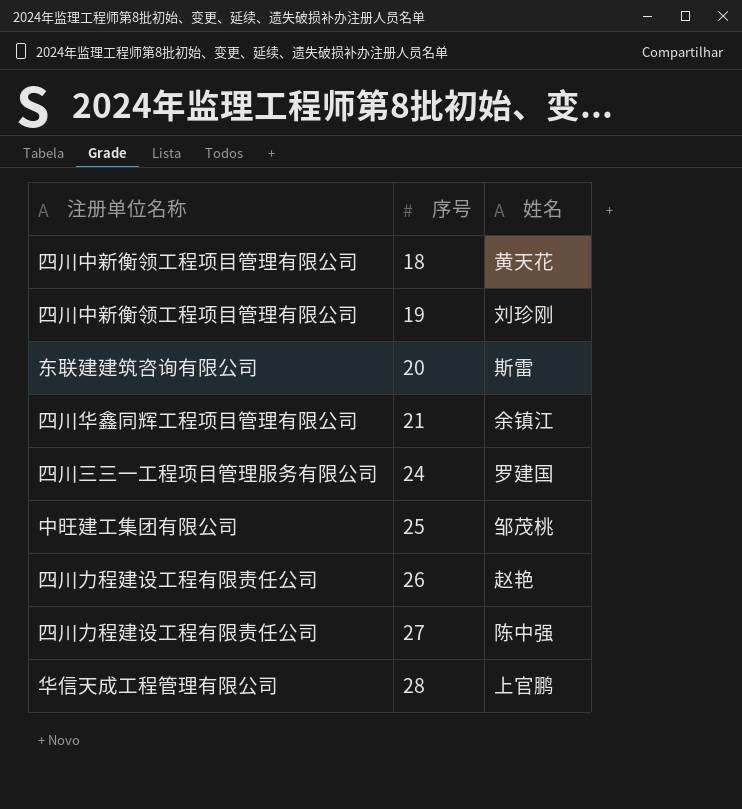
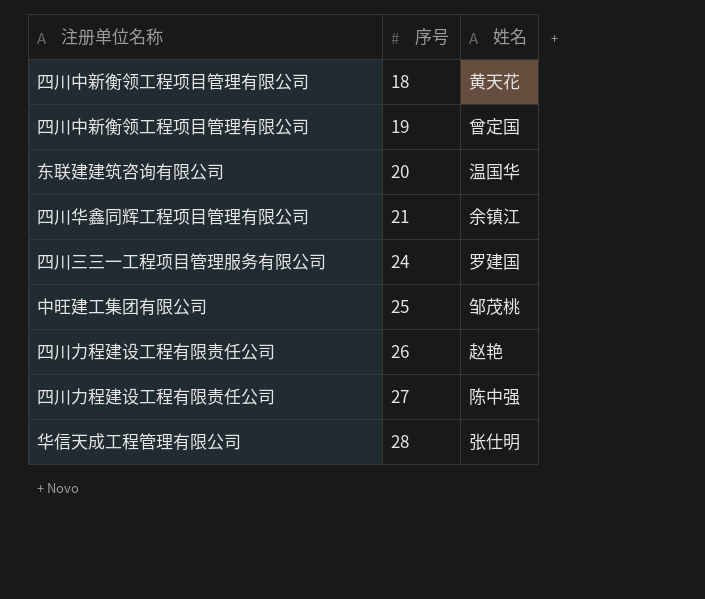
19 | 姓名: 刘珍刚 -> 曾定国
20 | 姓名: 斯雷 -> 温国华
28 | 姓名: 上官鹏 -> 张仕明

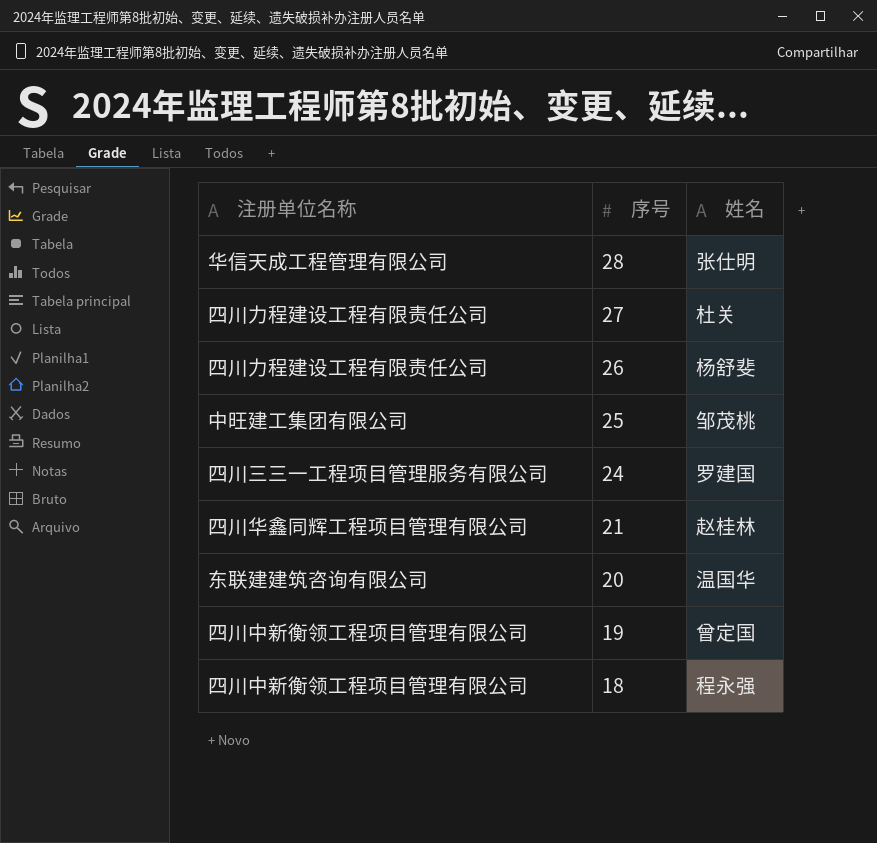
row order: 序号 ascending -> 序号 descending
27 | 姓名: 陈中强 -> 杜关
26 | 姓名: 赵艳 -> 杨舒斐
21 | 姓名: 余镇江 -> 赵桂林
18 | 姓名: 黄天花 -> 程永强

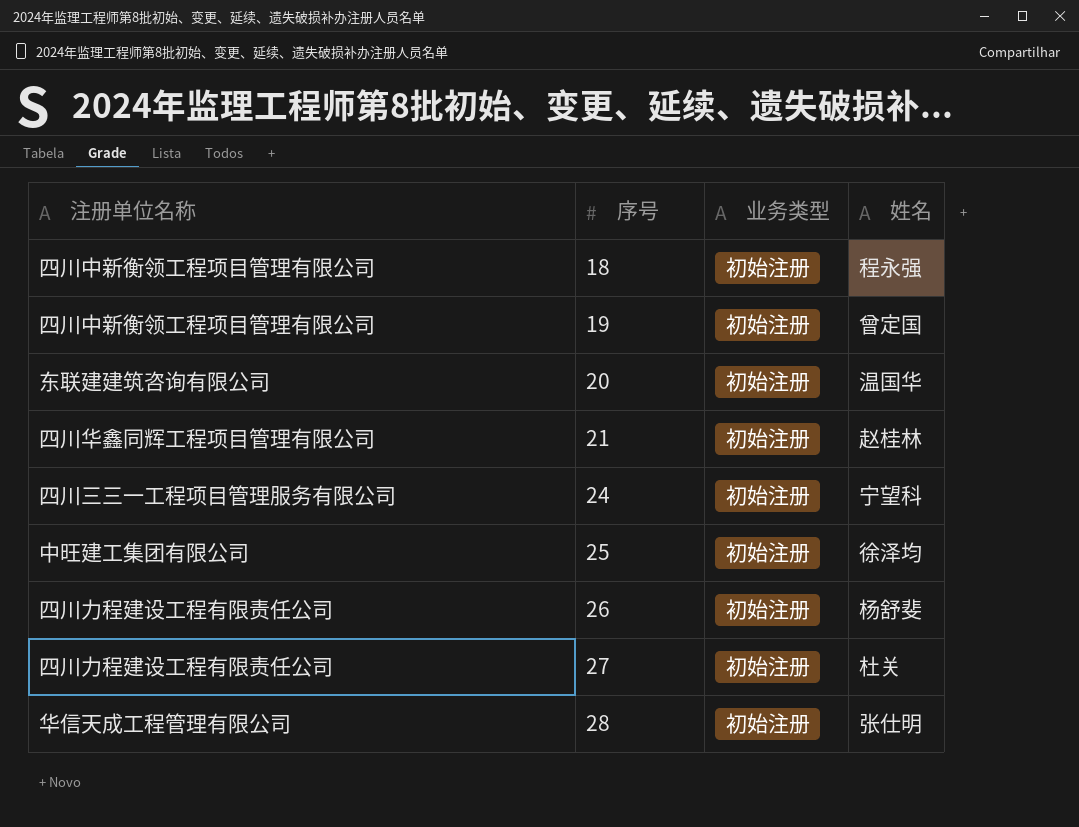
row order: 序号 descending -> 序号 ascending
column 业务类型 | position: none -> 3
24 | 姓名: 罗建国 -> 宁望科
25 | 姓名: 邹茂桃 -> 徐泽均

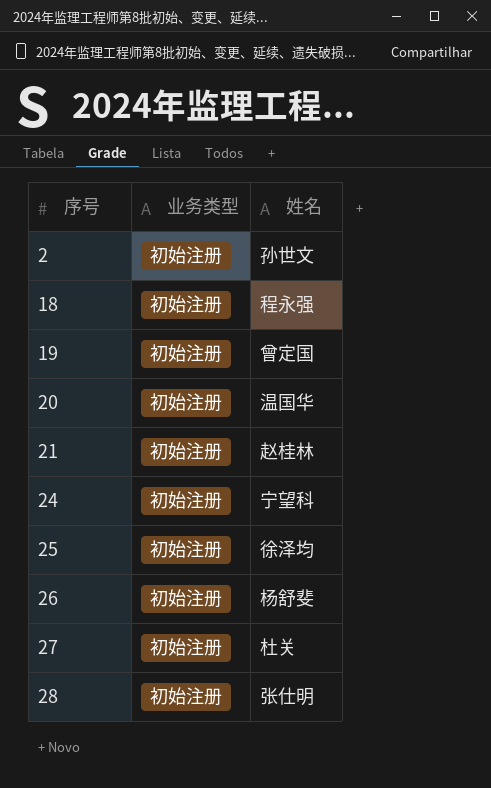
column 注册单位名称 | position: 1 -> none
row 2: none -> 初始注册 | 孙世文

